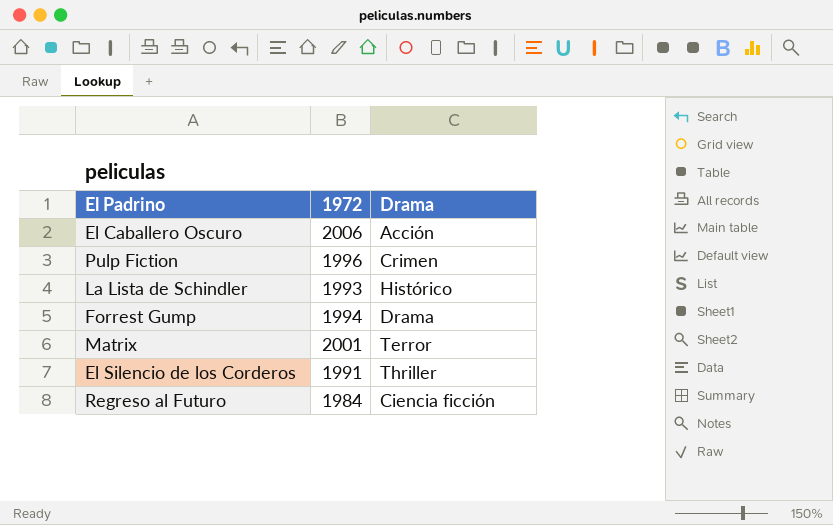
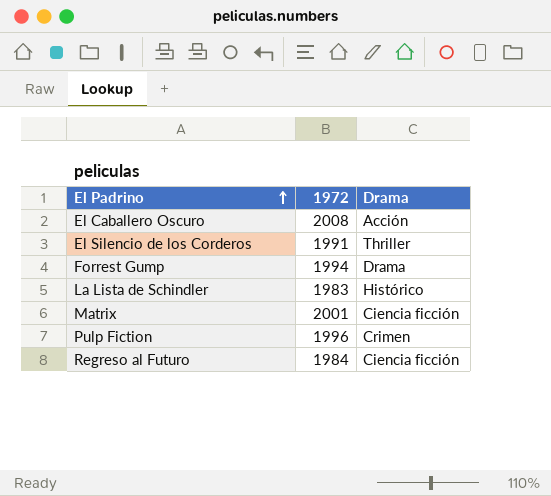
row order: none -> El Padrino ascending
El Caballero Oscuro | 1972: 2006 -> 2008
La Lista de Schindler | 1972: 1993 -> 1983
Matrix | Drama: Terror -> Ciencia ficción

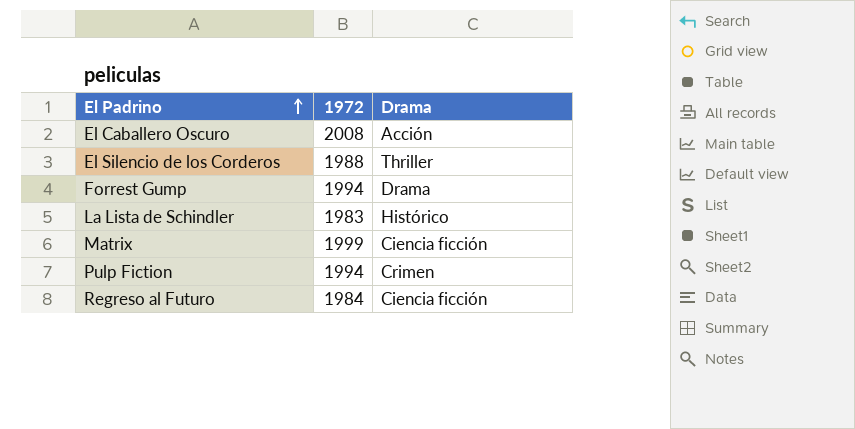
El Silencio de los Corderos | 1972: 1991 -> 1988
Matrix | 1972: 2001 -> 1999
Pulp Fiction | 1972: 1996 -> 1994

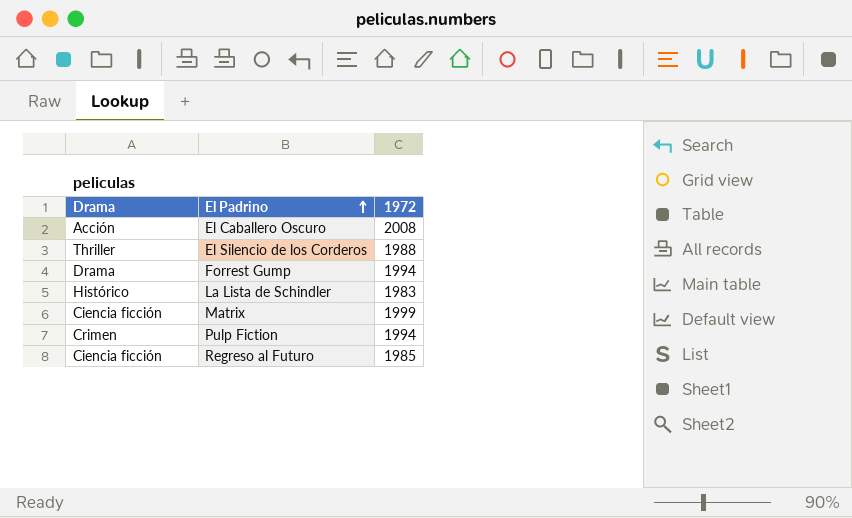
column Drama | position: 3 -> 1
Regreso al Futuro | 1972: 1984 -> 1985

